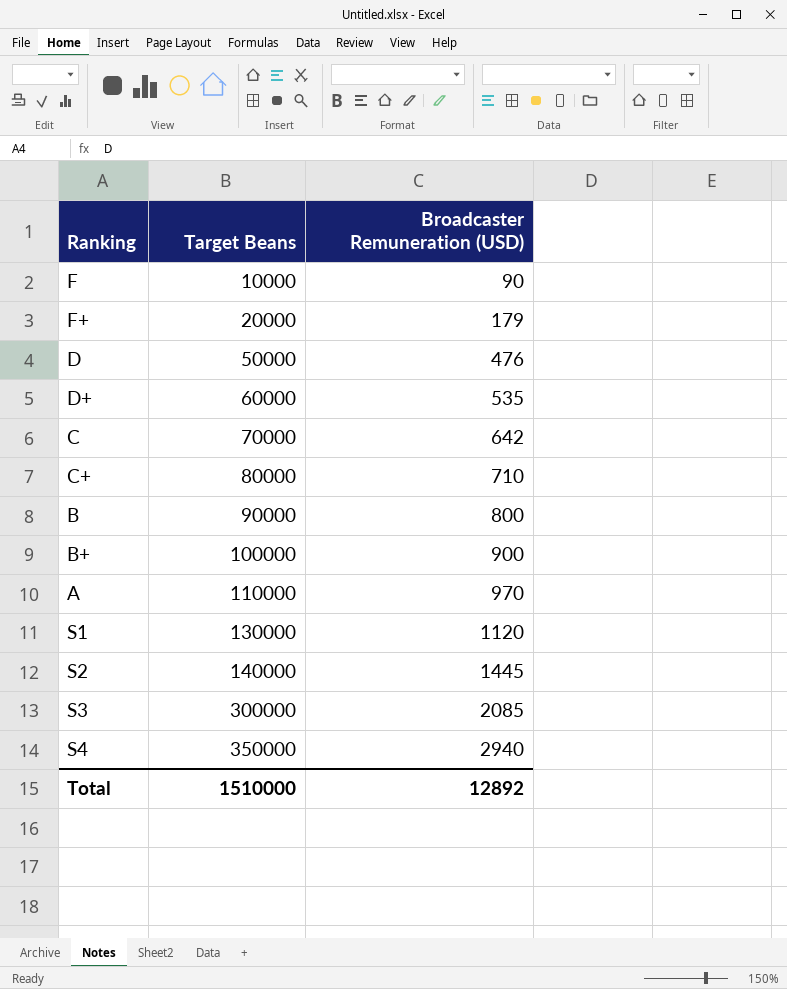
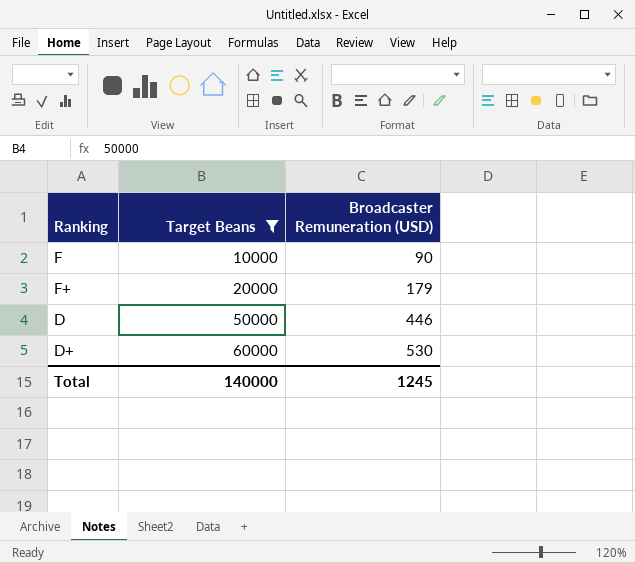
filter: none -> Target Beans <= 60000
D | Broadcaster Remuneration (USD): 476 -> 446
D+ | Broadcaster Remuneration (USD): 535 -> 530
Total | Target Beans: 1510000 -> 140000
Total | Broadcaster Remuneration (USD): 12892 -> 1245

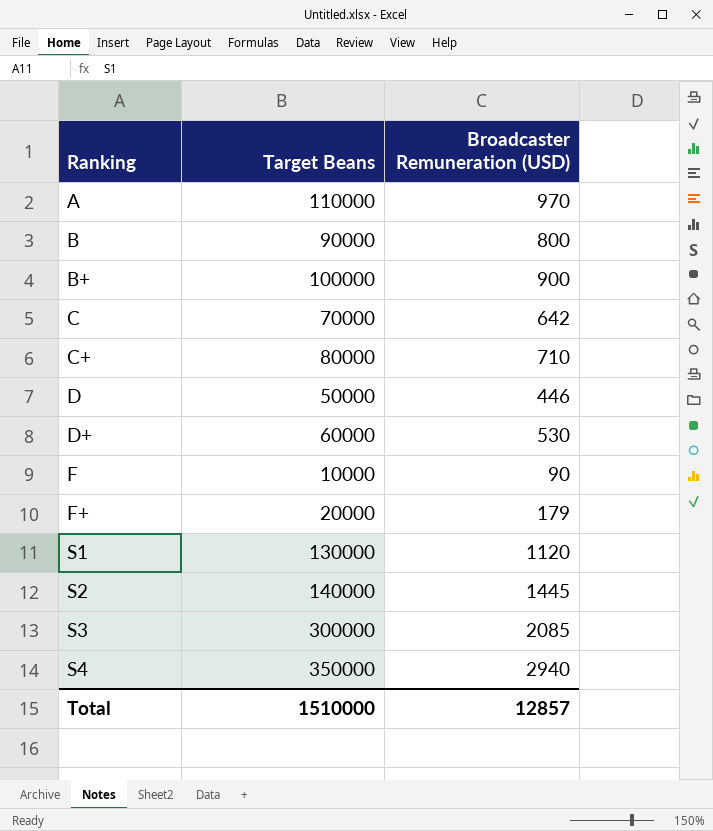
filter: Target Beans <= 60000 -> none
row order: Target Beans ascending -> Ranking ascending
Total | Target Beans: 140000 -> 1510000
Total | Broadcaster Remuneration (USD): 1245 -> 12857

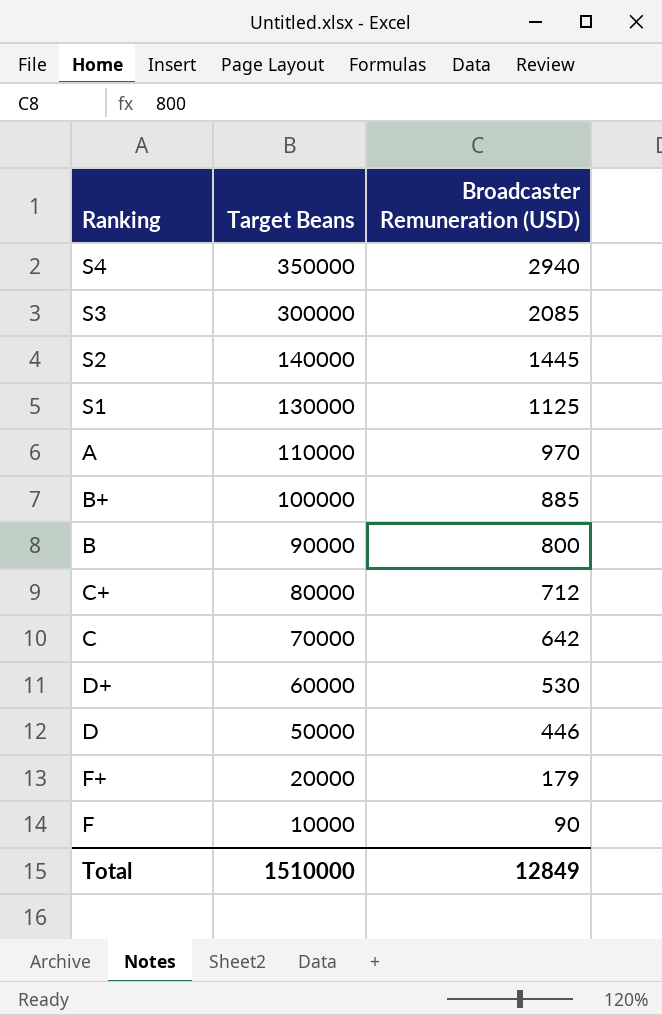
row order: Ranking ascending -> Target Beans descending
S1 | Broadcaster Remuneration (USD): 1120 -> 1125
B+ | Broadcaster Remuneration (USD): 900 -> 885
C+ | Broadcaster Remuneration (USD): 710 -> 712
Total | Broadcaster Remuneration (USD): 12857 -> 12849

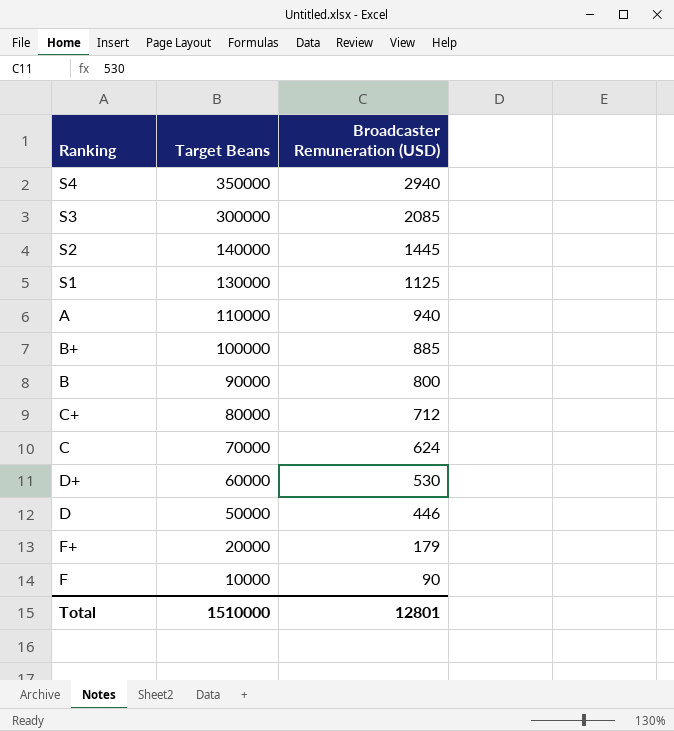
A | Broadcaster Remuneration (USD): 970 -> 940
C | Broadcaster Remuneration (USD): 642 -> 624
Total | Broadcaster Remuneration (USD): 12849 -> 12801

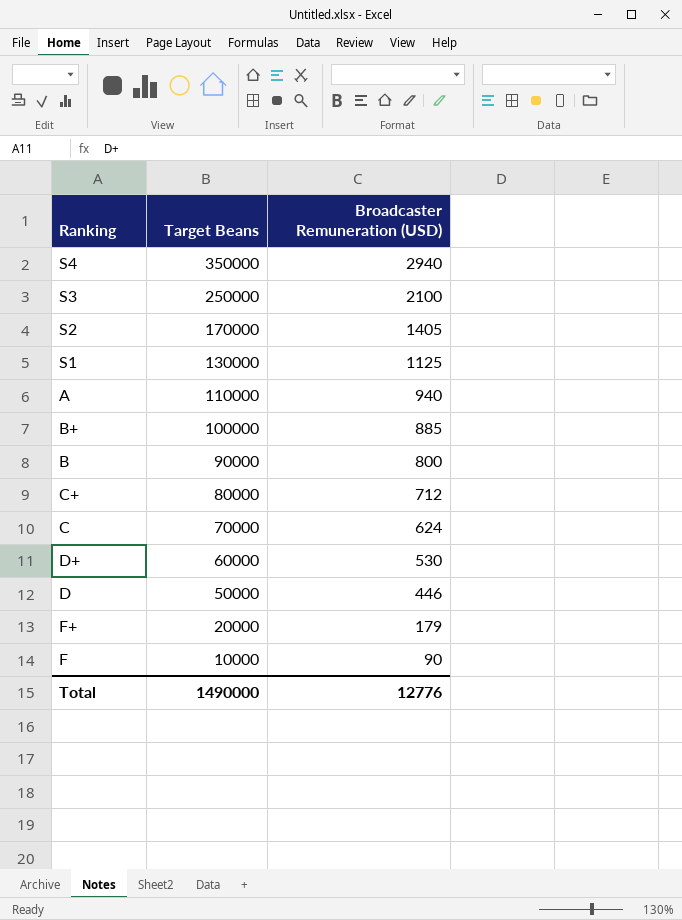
S3 | Target Beans: 300000 -> 250000
S3 | Broadcaster Remuneration (USD): 2085 -> 2100
S2 | Target Beans: 140000 -> 170000
S2 | Broadcaster Remuneration (USD): 1445 -> 1405
Total | Target Beans: 1510000 -> 1490000
Total | Broadcaster Remuneration (USD): 12801 -> 12776

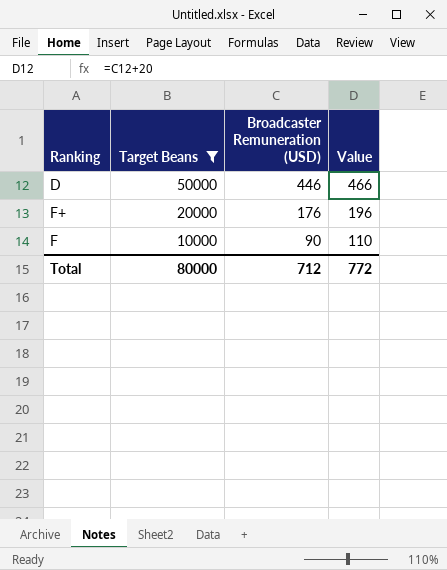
filter: none -> Target Beans <= 50000
column Value | formula: none -> [Broadcaster Remuneration (USD)] + 20
F+ | Broadcaster Remuneration (USD): 179 -> 176
Total | Target Beans: 1490000 -> 80000
Total | Broadcaster Remuneration (USD): 12776 -> 712

